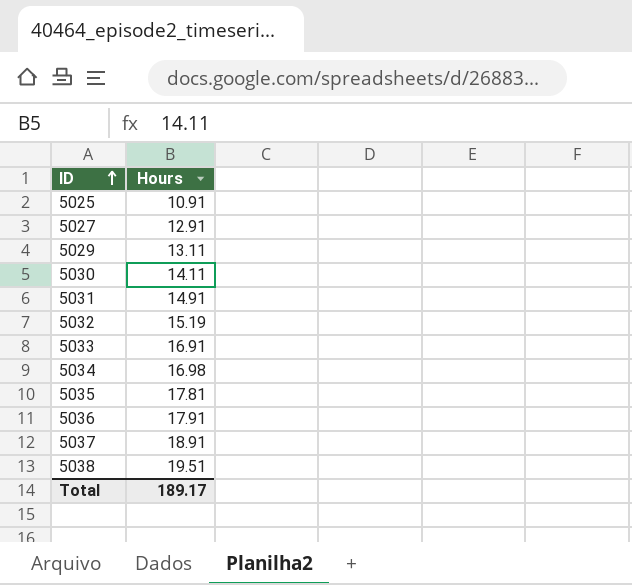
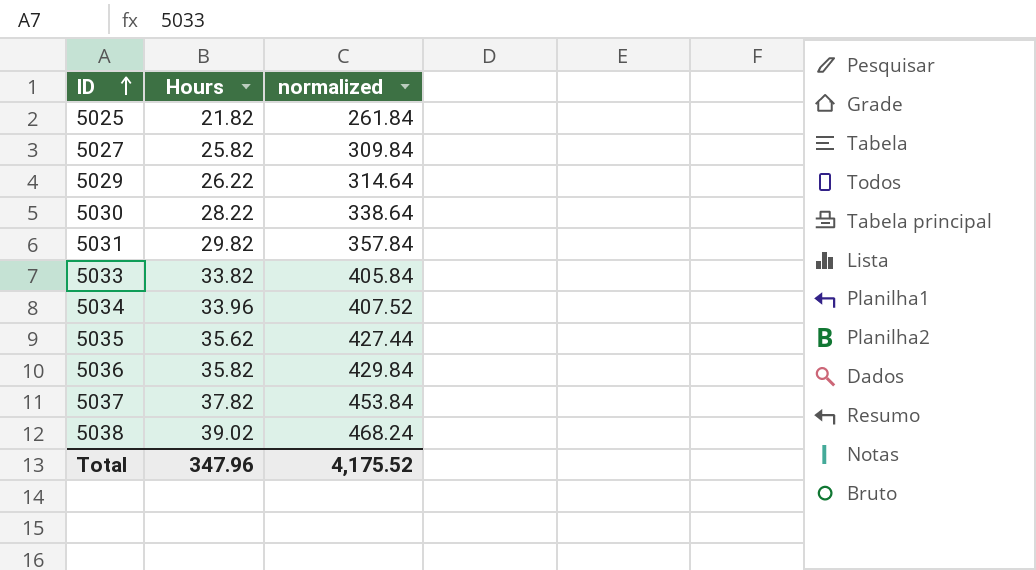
column normalized | formula: none -> [Hours] * 12
row 5032: 15.19 -> none
5025 | Hours: 10.91 -> 21.82
5027 | Hours: 12.91 -> 25.82
5029 | Hours: 13.11 -> 26.22
5030 | Hours: 14.11 -> 28.22
5031 | Hours: 14.91 -> 29.82
5033 | Hours: 16.91 -> 33.82
5034 | Hours: 16.98 -> 33.96
5035 | Hours: 17.81 -> 35.62
5036 | Hours: 17.91 -> 35.82
5037 | Hours: 18.91 -> 37.82
5038 | Hours: 19.51 -> 39.02
Total | Hours: 189.17 -> 347.96

